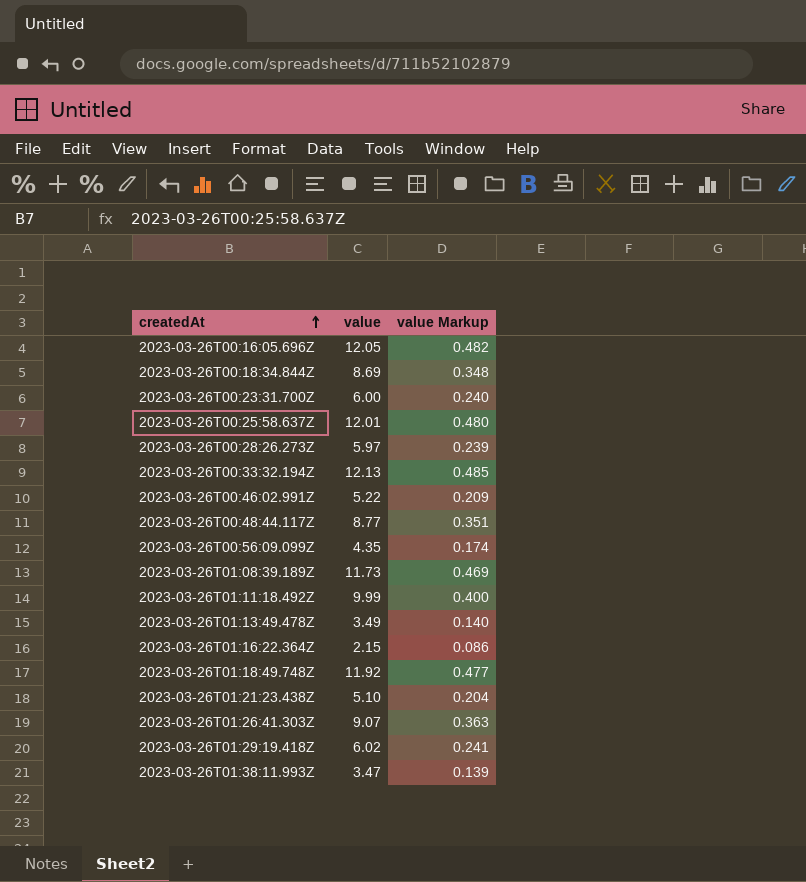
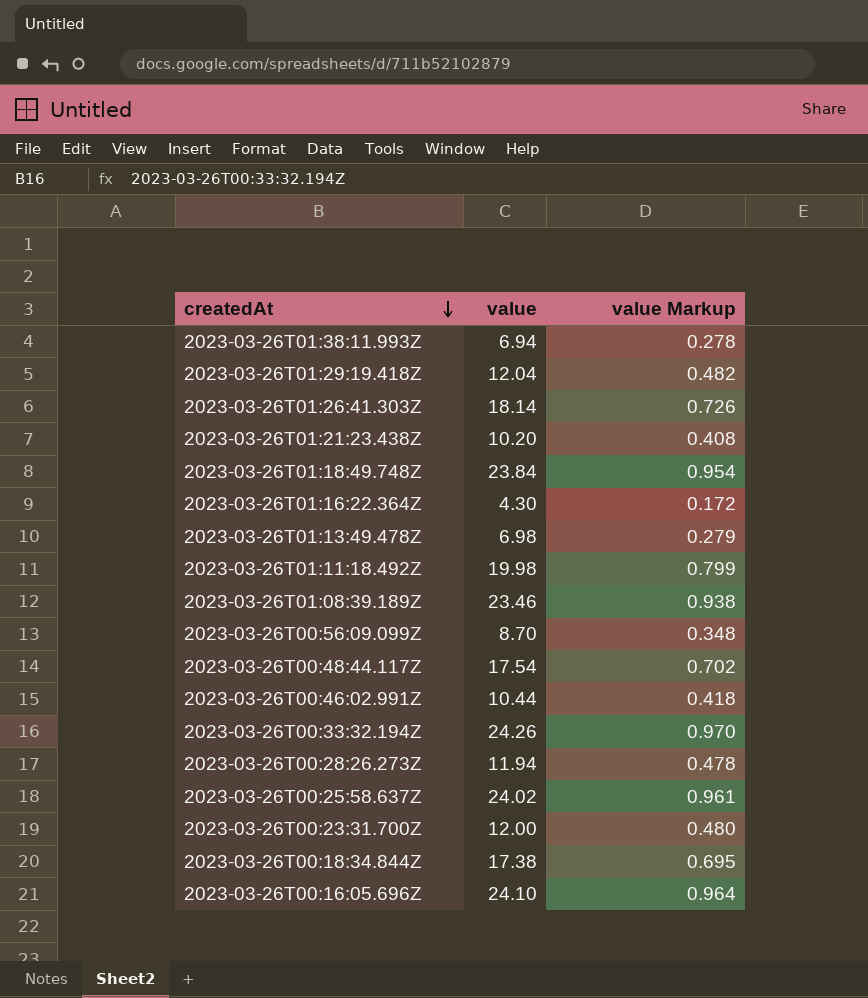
row order: createdAt ascending -> createdAt descending
2023-03-26T01:38:11.993Z | value: 3.47 -> 6.94
2023-03-26T01:38:11.993Z | value Markup: 0.139 -> 0.278
2023-03-26T01:29:19.418Z | value: 6.02 -> 12.04
2023-03-26T01:29:19.418Z | value Markup: 0.241 -> 0.482
2023-03-26T01:26:41.303Z | value: 9.07 -> 18.14
2023-03-26T01:26:41.303Z | value Markup: 0.363 -> 0.726
2023-03-26T01:21:23.438Z | value: 5.10 -> 10.20
2023-03-26T01:21:23.438Z | value Markup: 0.204 -> 0.408
2023-03-26T01:18:49.748Z | value: 11.92 -> 23.84
2023-03-26T01:18:49.748Z | value Markup: 0.477 -> 0.954
2023-03-26T01:16:22.364Z | value: 2.15 -> 4.30
2023-03-26T01:16:22.364Z | value Markup: 0.086 -> 0.172
2023-03-26T01:13:49.478Z | value: 3.49 -> 6.98
2023-03-26T01:13:49.478Z | value Markup: 0.140 -> 0.279
2023-03-26T01:11:18.492Z | value: 9.99 -> 19.98
2023-03-26T01:11:18.492Z | value Markup: 0.400 -> 0.799
2023-03-26T01:08:39.189Z | value: 11.73 -> 23.46
2023-03-26T01:08:39.189Z | value Markup: 0.469 -> 0.938
2023-03-26T00:56:09.099Z | value: 4.35 -> 8.70
2023-03-26T00:56:09.099Z | value Markup: 0.174 -> 0.348
2023-03-26T00:48:44.117Z | value: 8.77 -> 17.54
2023-03-26T00:48:44.117Z | value Markup: 0.351 -> 0.702
2023-03-26T00:46:02.991Z | value: 5.22 -> 10.44
2023-03-26T00:46:02.991Z | value Markup: 0.209 -> 0.418
2023-03-26T00:33:32.194Z | value: 12.13 -> 24.26
2023-03-26T00:33:32.194Z | value Markup: 0.485 -> 0.970
2023-03-26T00:28:26.273Z | value: 5.97 -> 11.94
2023-03-26T00:28:26.273Z | value Markup: 0.239 -> 0.478
2023-03-26T00:25:58.637Z | value: 12.01 -> 24.02
2023-03-26T00:25:58.637Z | value Markup: 0.480 -> 0.961
2023-03-26T00:23:31.700Z | value: 6.00 -> 12.00
2023-03-26T00:23:31.700Z | value Markup: 0.240 -> 0.480
2023-03-26T00:18:34.844Z | value: 8.69 -> 17.38
2023-03-26T00:18:34.844Z | value Markup: 0.348 -> 0.695
2023-03-26T00:16:05.696Z | value: 12.05 -> 24.10
2023-03-26T00:16:05.696Z | value Markup: 0.482 -> 0.964

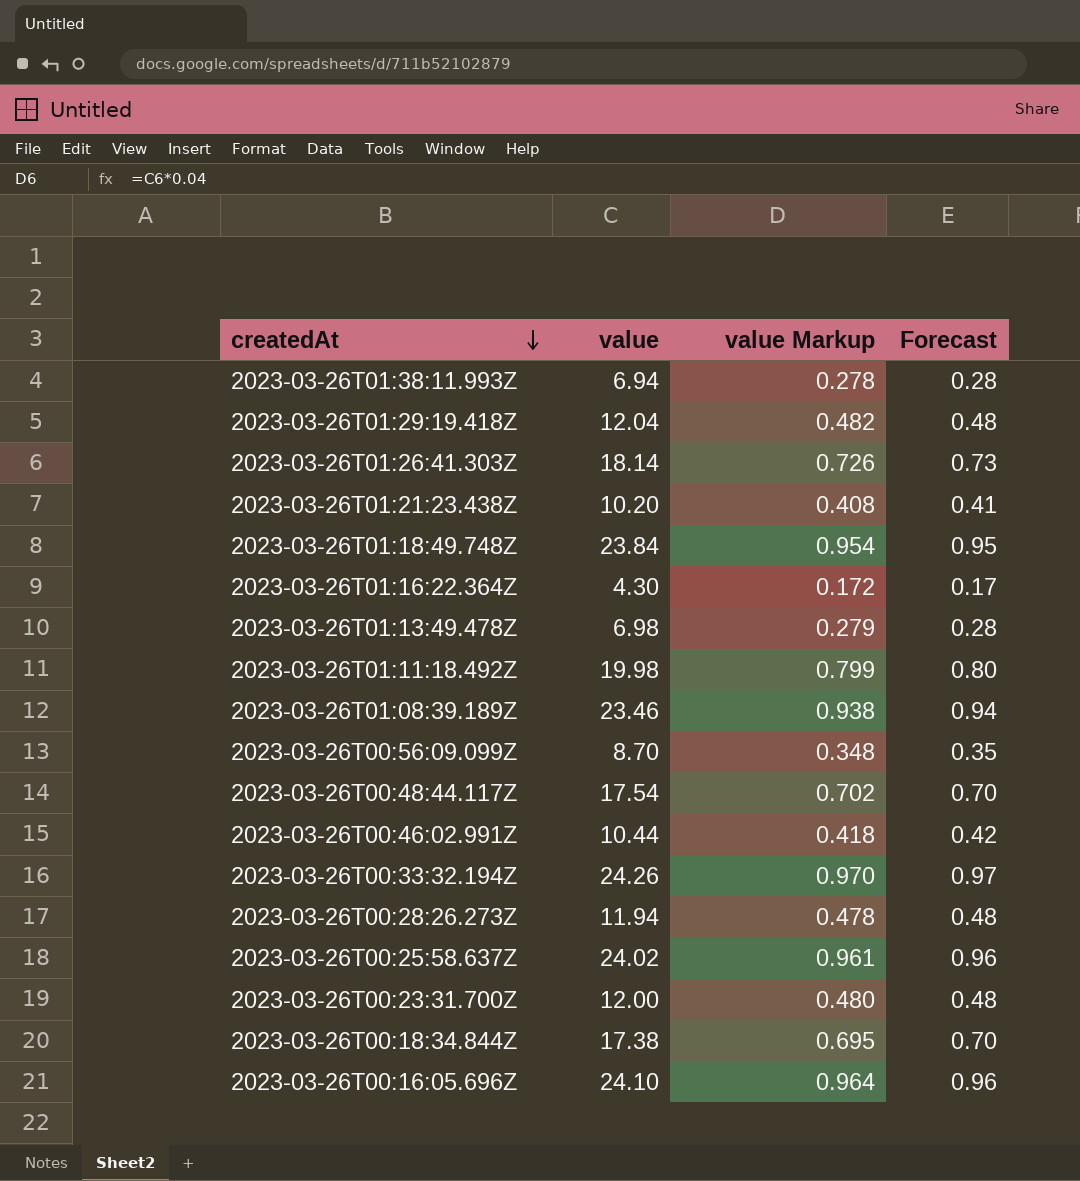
column Forecast | formula: none -> [value] * 0.04

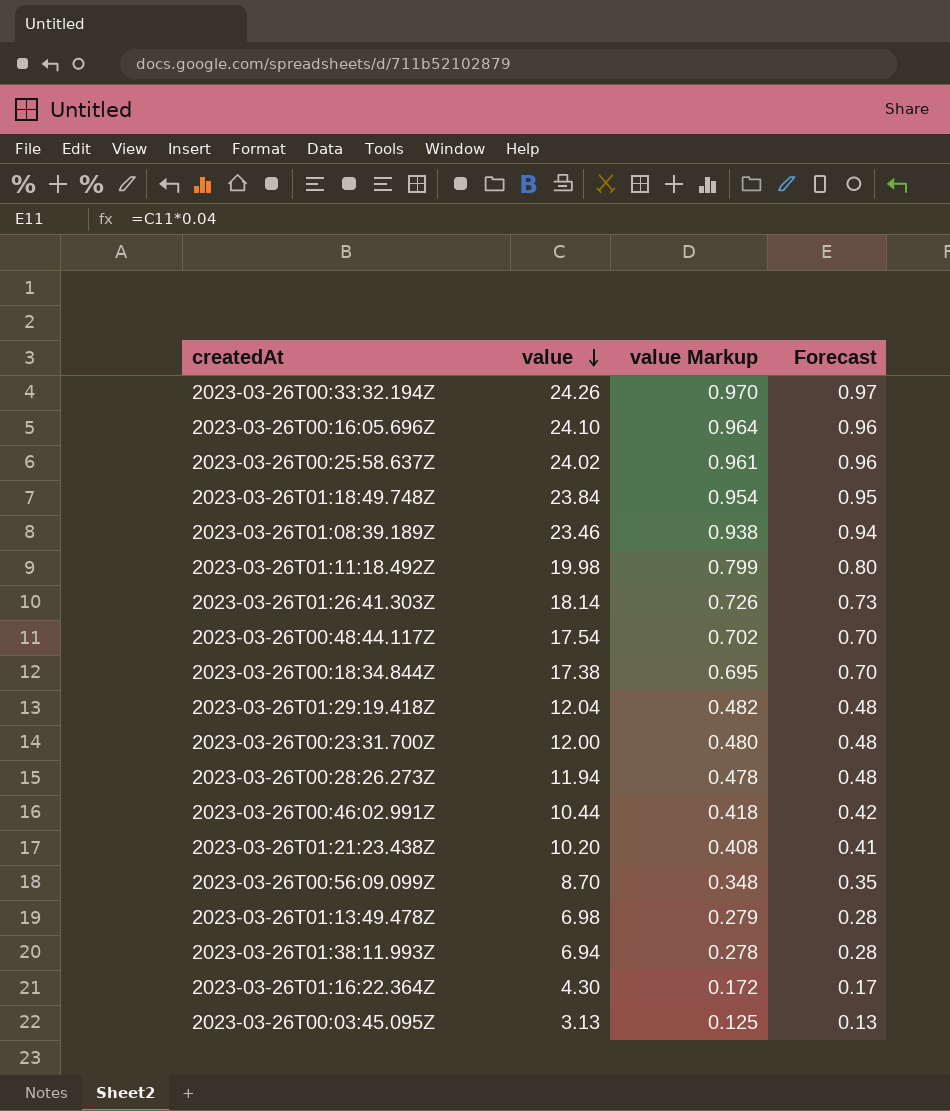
row order: createdAt descending -> value descending
row 2023-03-26T00:03:45.095Z: none -> 3.13 | 0.125 | 0.13

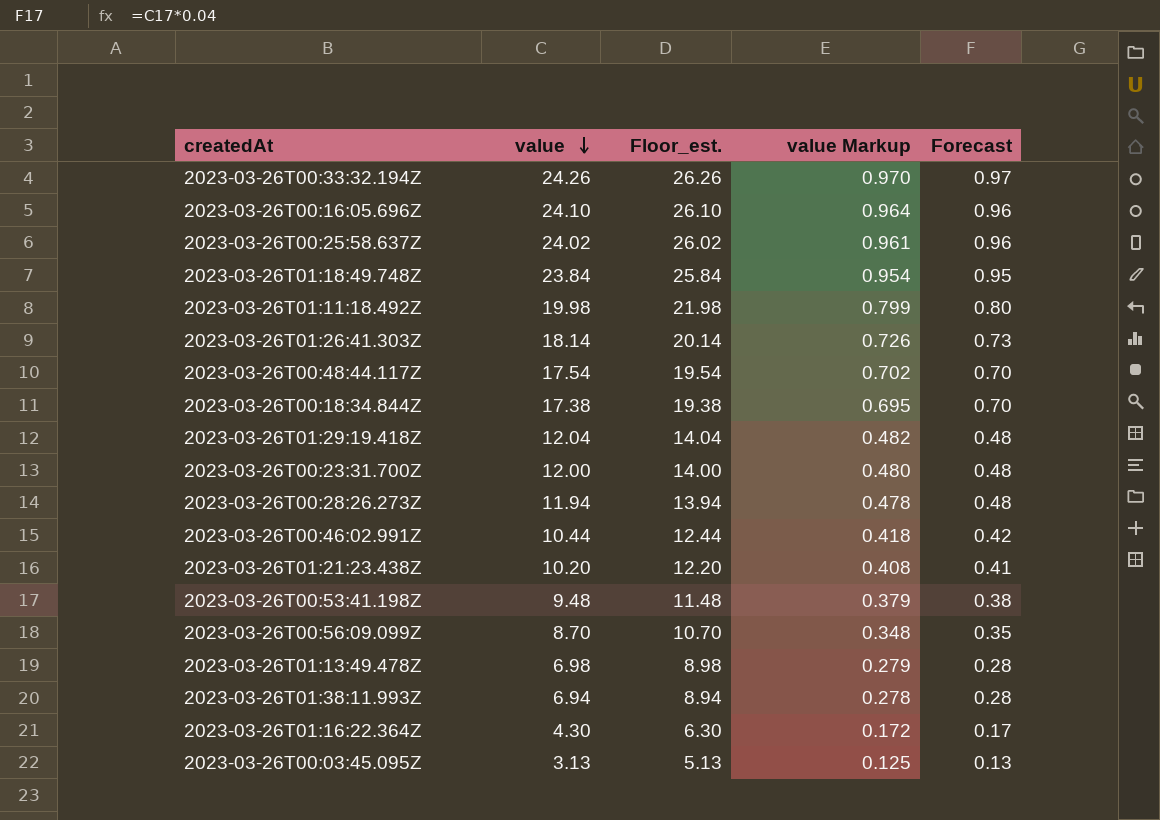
column Floor_est. | formula: none -> [value] + 2
row 2023-03-26T01:08:39.189Z: 23.46 | 0.938 | 0.94 -> none
row 2023-03-26T00:53:41.198Z: none -> 9.48 | 11.48 | 0.379 | 0.38

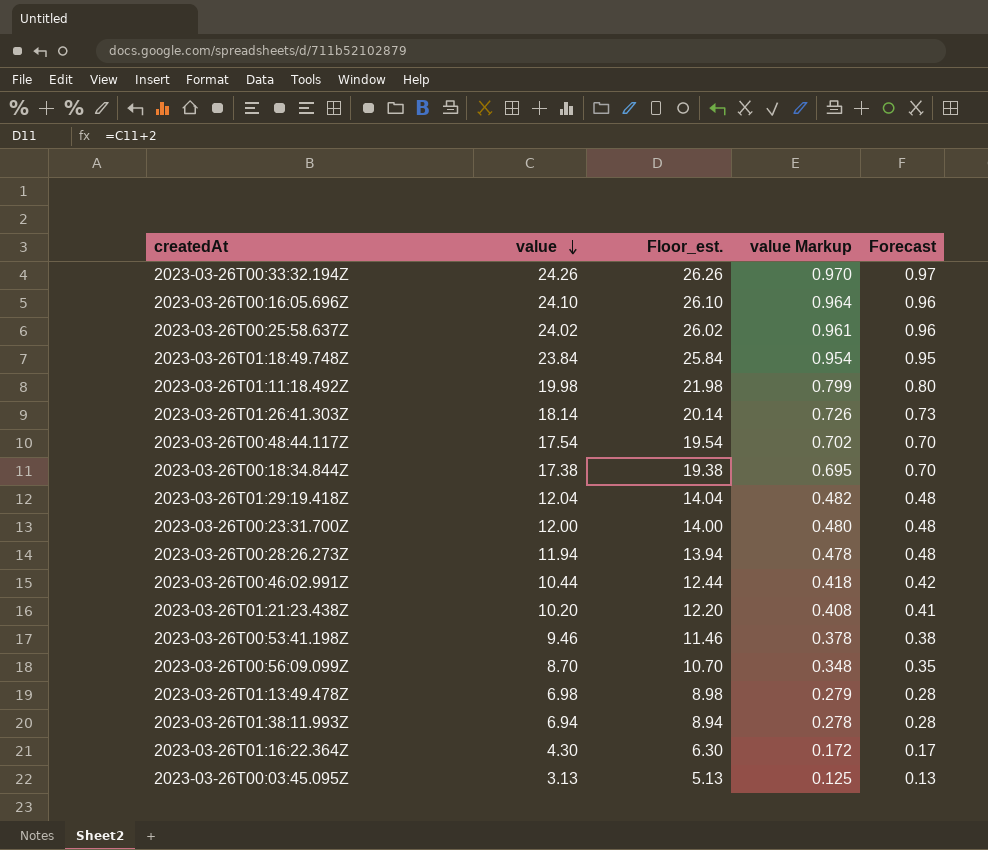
2023-03-26T00:53:41.198Z | value: 9.48 -> 9.46
2023-03-26T00:53:41.198Z | Floor_est.: 11.48 -> 11.46
2023-03-26T00:53:41.198Z | value Markup: 0.379 -> 0.378

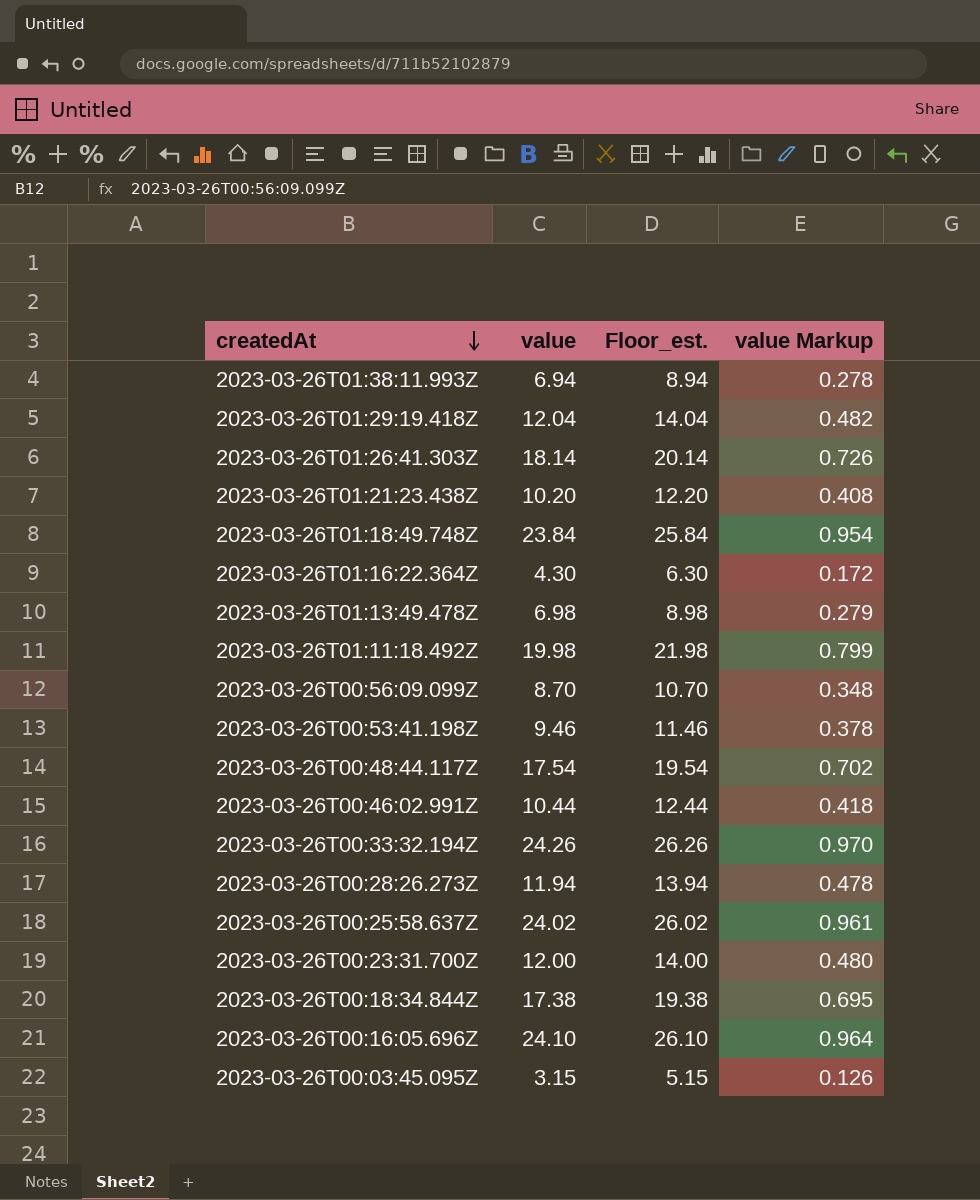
row order: value descending -> createdAt descending
column Forecast | formula: [value] * 0.04 -> none
2023-03-26T00:03:45.095Z | value: 3.13 -> 3.15
2023-03-26T00:03:45.095Z | Floor_est.: 5.13 -> 5.15
2023-03-26T00:03:45.095Z | value Markup: 0.125 -> 0.126

